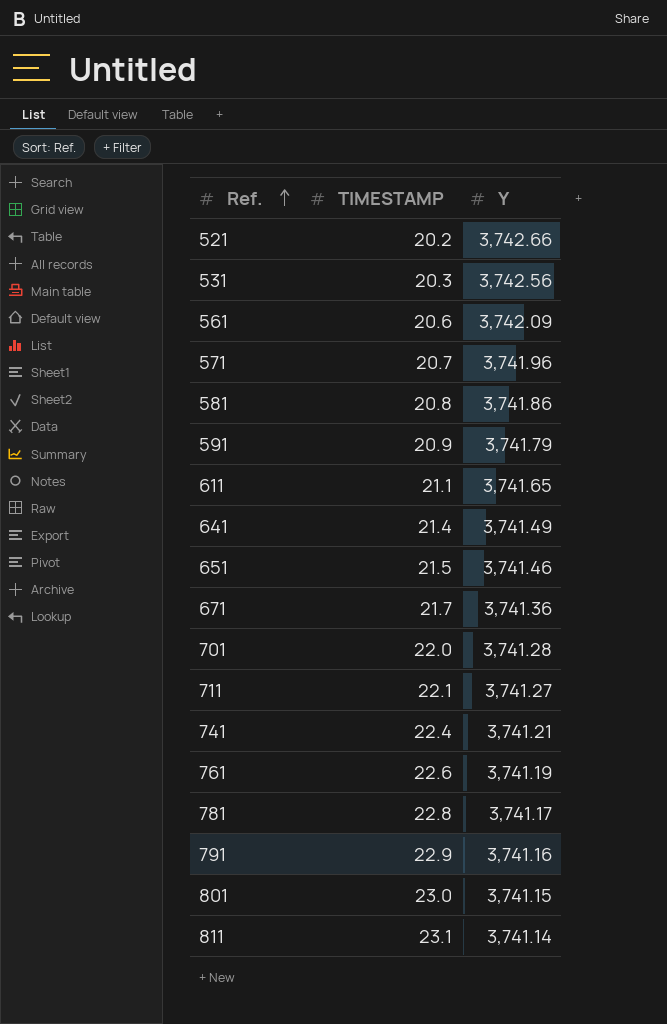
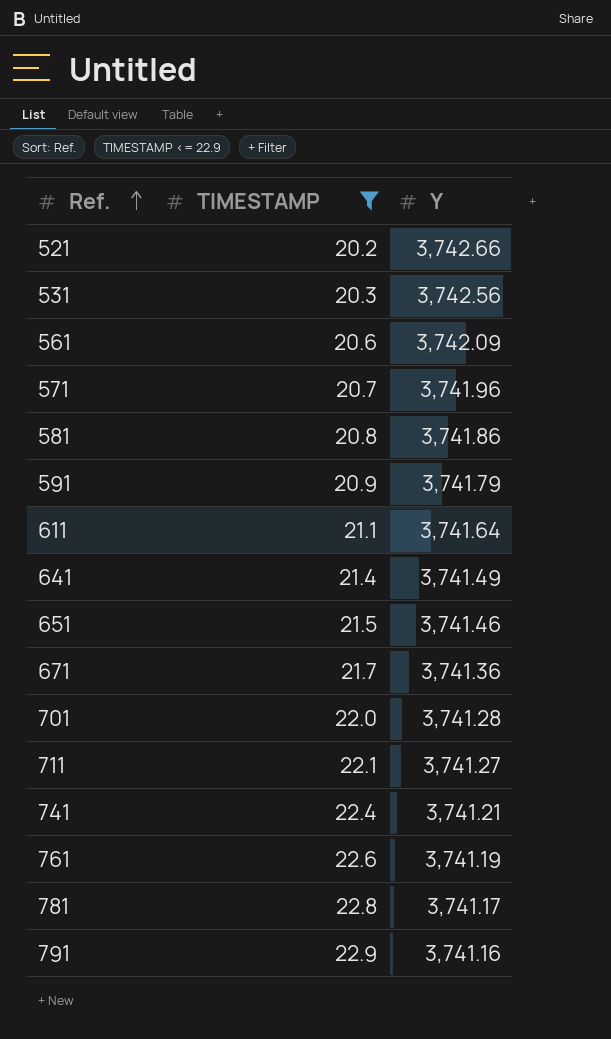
filter: none -> TIMESTAMP <= 22.9
611 | Y: 3,741.65 -> 3,741.64

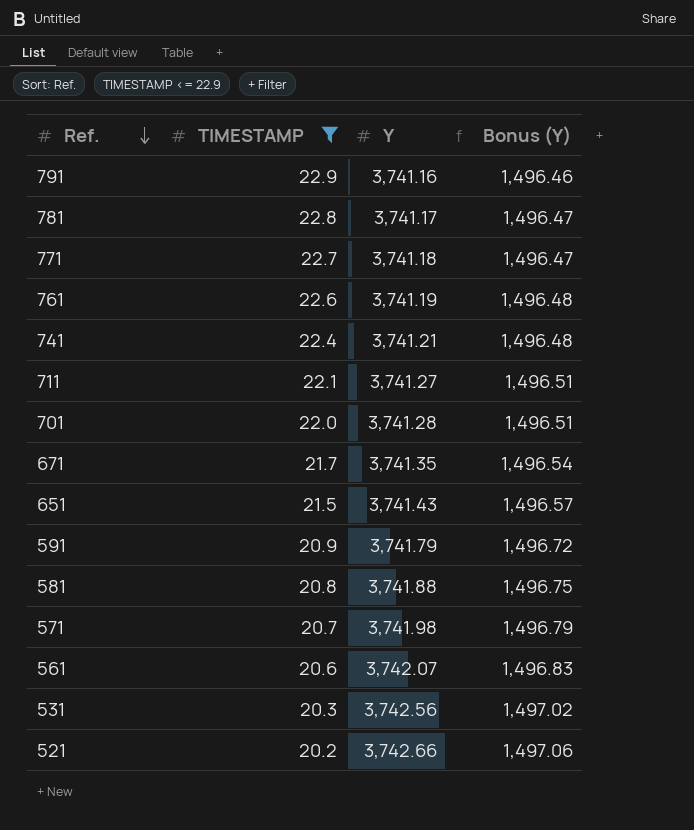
row order: Ref. ascending -> Ref. descending
column Bonus (Y) | formula: none -> [Y] * 0.4
row 611: 21.1 | 3,741.64 -> none
row 641: 21.4 | 3,741.49 -> none
row 771: none -> 22.7 | 3,741.18 | 1,496.47
671 | Y: 3,741.36 -> 3,741.35
651 | Y: 3,741.46 -> 3,741.43
581 | Y: 3,741.86 -> 3,741.88
571 | Y: 3,741.96 -> 3,741.98
561 | Y: 3,742.09 -> 3,742.07

